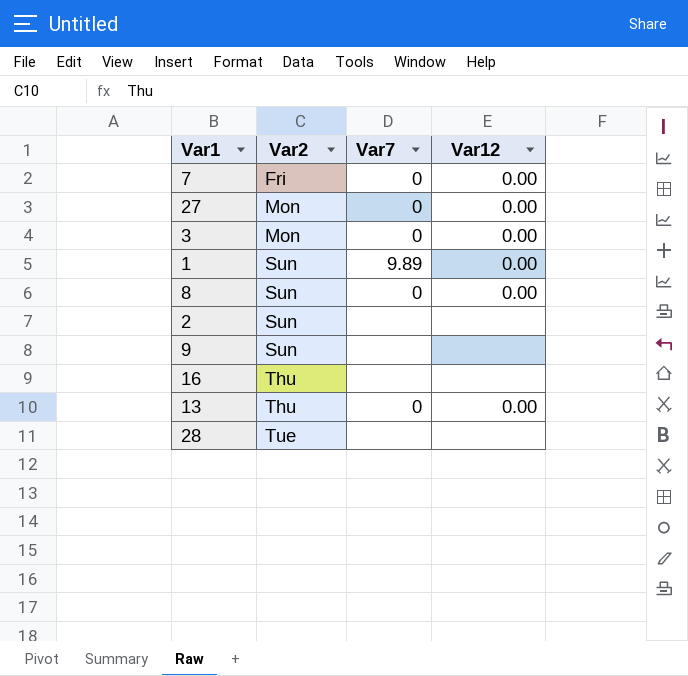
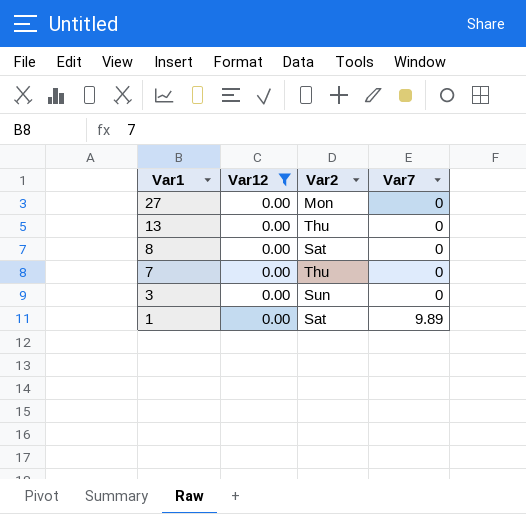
filter: none -> Var12 = 0.00
row order: Var2 ascending -> Var1 descending
column Var12 | position: 4 -> 2
8 | Var2: Sun -> Sat
7 | Var2: Fri -> Thu
3 | Var2: Mon -> Sun
1 | Var2: Sun -> Sat

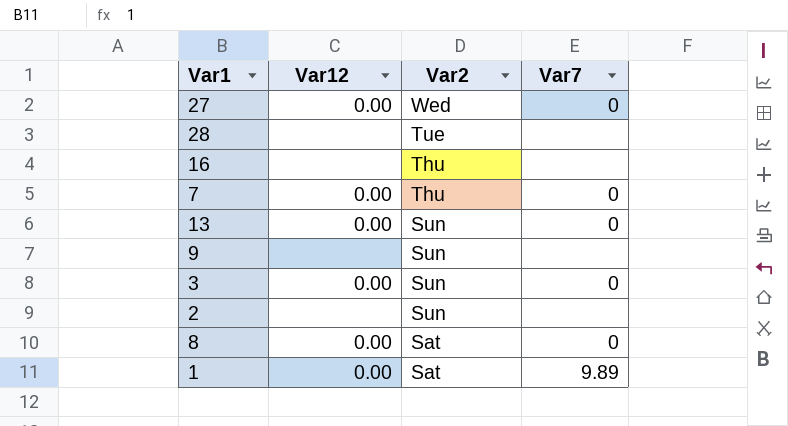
filter: Var12 = 0.00 -> none
row order: Var1 descending -> Var2 descending
27 | Var2: Mon -> Wed
13 | Var2: Thu -> Sun

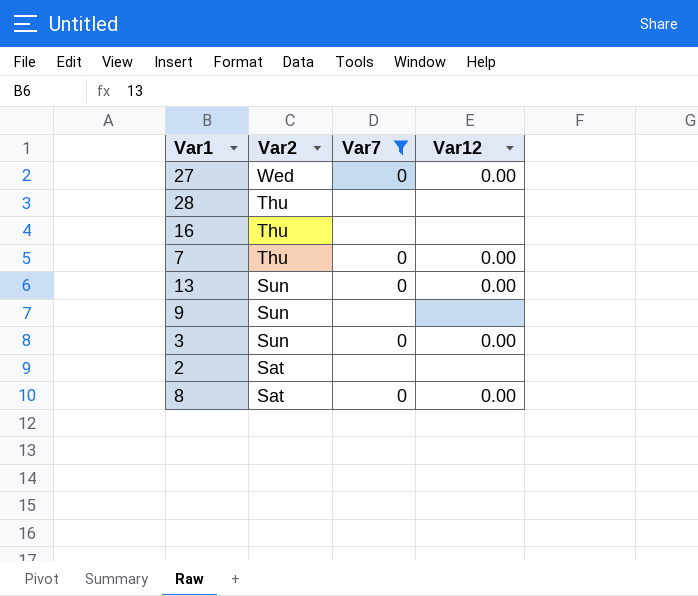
filter: none -> Var7 != 9.89
column Var12 | position: 2 -> 4
28 | Var2: Tue -> Thu
2 | Var2: Sun -> Sat

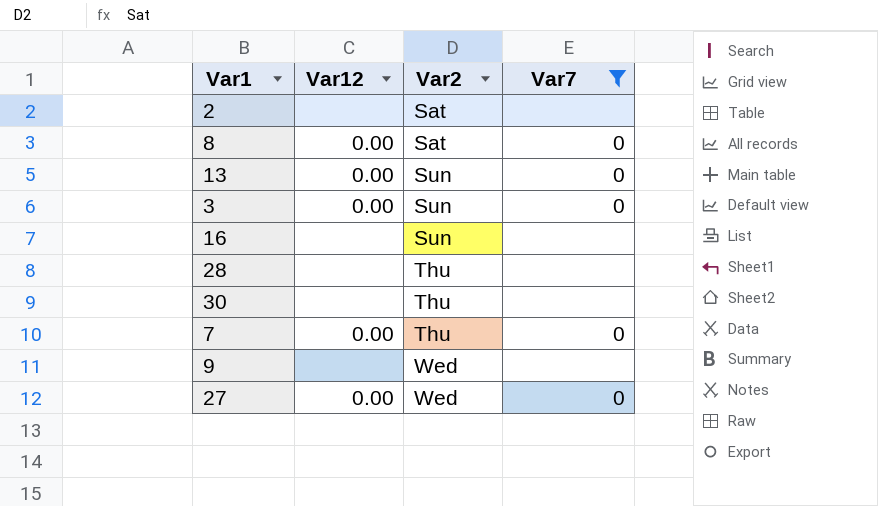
row order: Var2 descending -> Var2 ascending
column Var12 | position: 4 -> 2
16 | Var2: Thu -> Sun
row 30: none -> none | Thu | none
9 | Var2: Sun -> Wed

